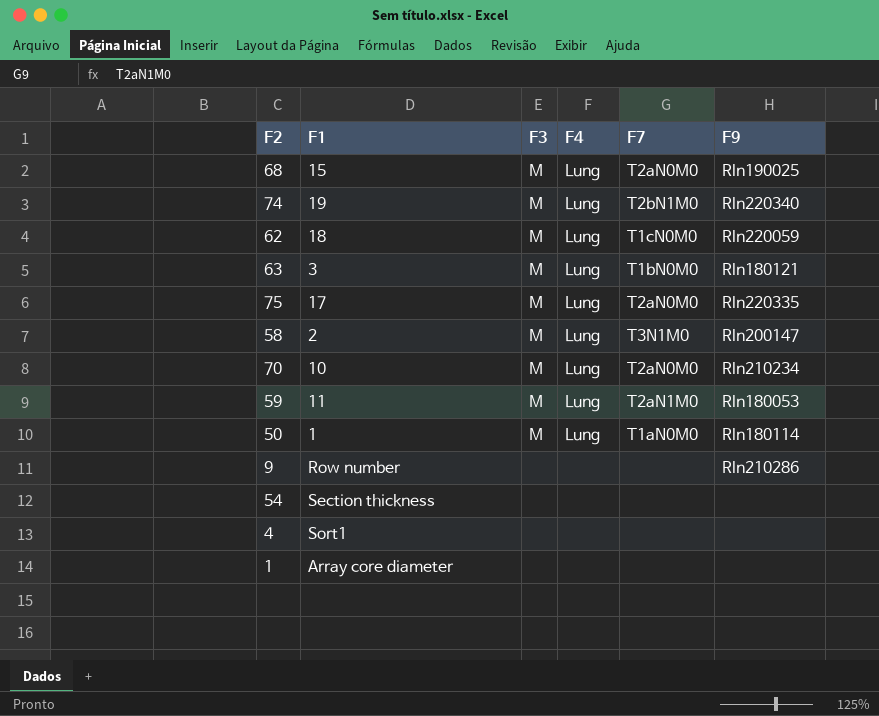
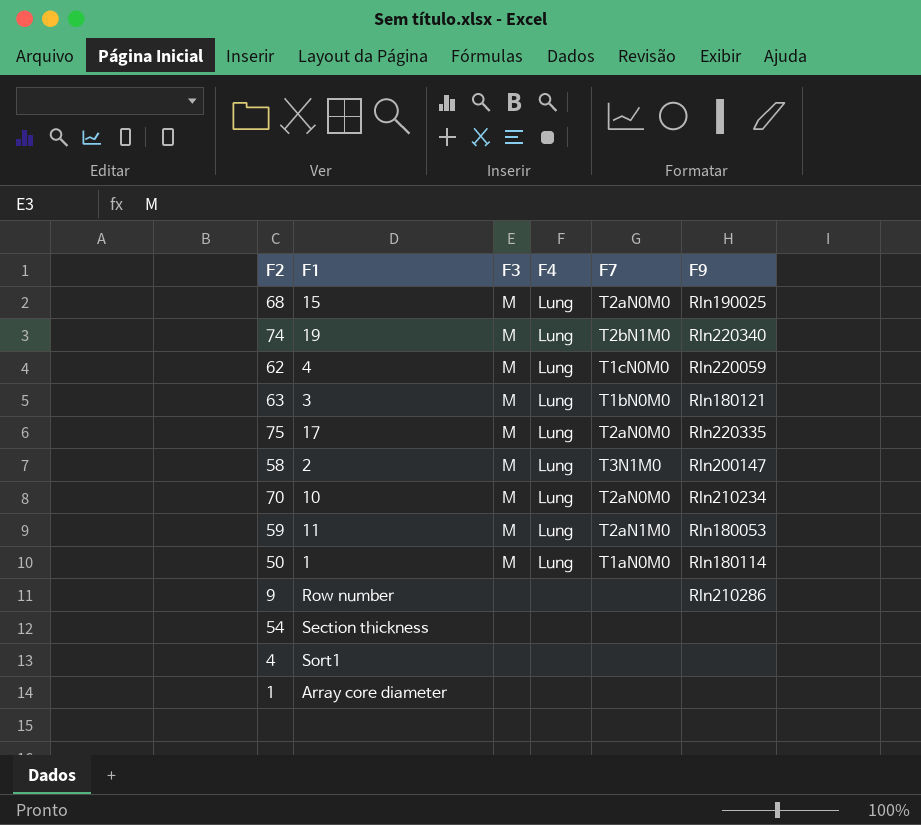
62 | F1: 18 -> 4

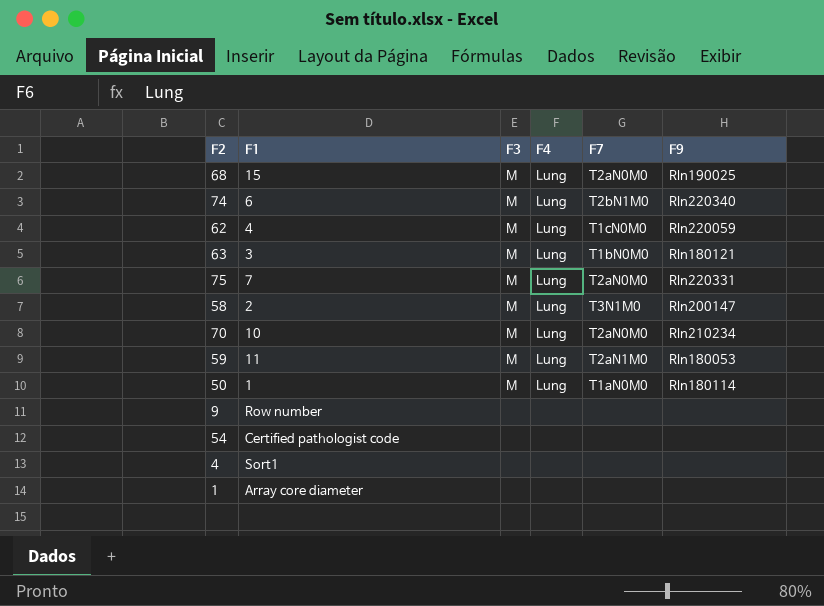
74 | F1: 19 -> 6
75 | F1: 17 -> 7
75 | F9: Rln220335 -> Rln220331
9 | F9: Rln210286 -> none
54 | F1: Section thickness -> Certified pathologist code

